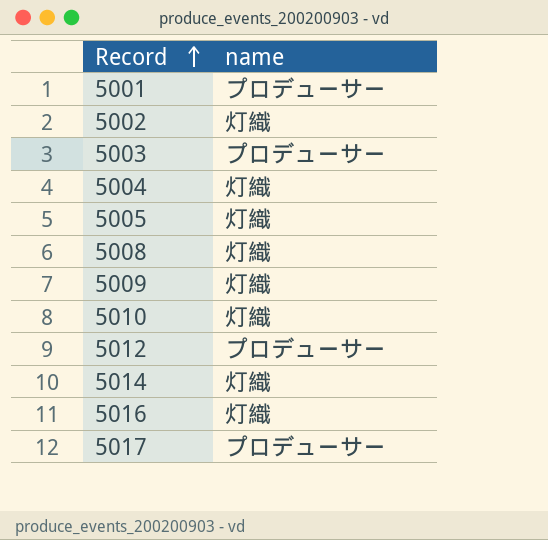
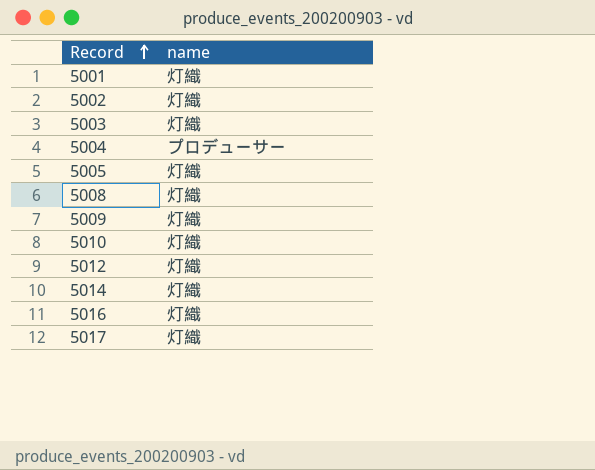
5001 | name: プロデューサー -> 灯織
5003 | name: プロデューサー -> 灯織
5004 | name: 灯織 -> プロデューサー
5012 | name: プロデューサー -> 灯織
5017 | name: プロデューサー -> 灯織

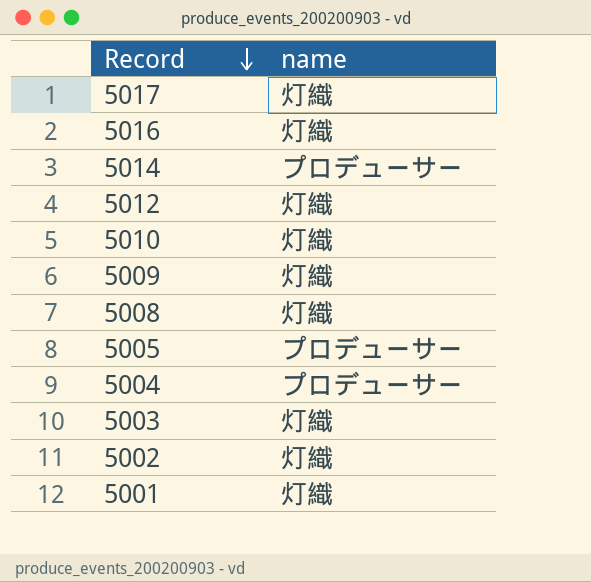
row order: Record ascending -> Record descending
5014 | name: 灯織 -> プロデューサー
5005 | name: 灯織 -> プロデューサー

